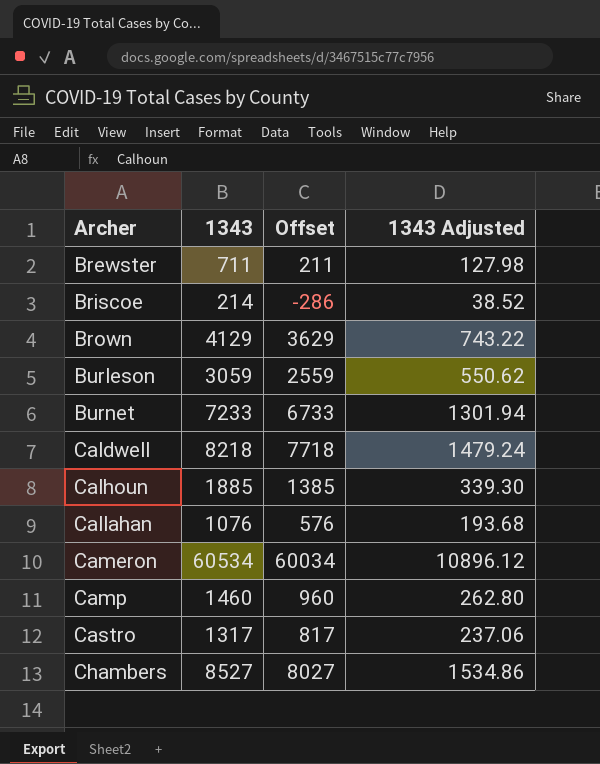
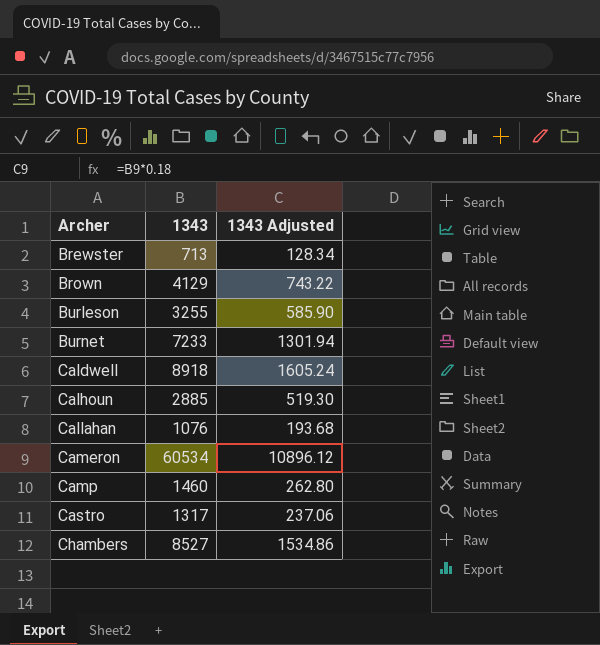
column Offset | formula: [1343] - 500 -> none
row Briscoe: 214 | -286 | 38.52 -> none
Brewster | 1343: 711 -> 713
Brewster | 1343 Adjusted: 127.98 -> 128.34
Burleson | 1343: 3059 -> 3255
Burleson | 1343 Adjusted: 550.62 -> 585.90
Caldwell | 1343: 8218 -> 8918
Caldwell | 1343 Adjusted: 1479.24 -> 1605.24
Calhoun | 1343: 1885 -> 2885
Calhoun | 1343 Adjusted: 339.30 -> 519.30

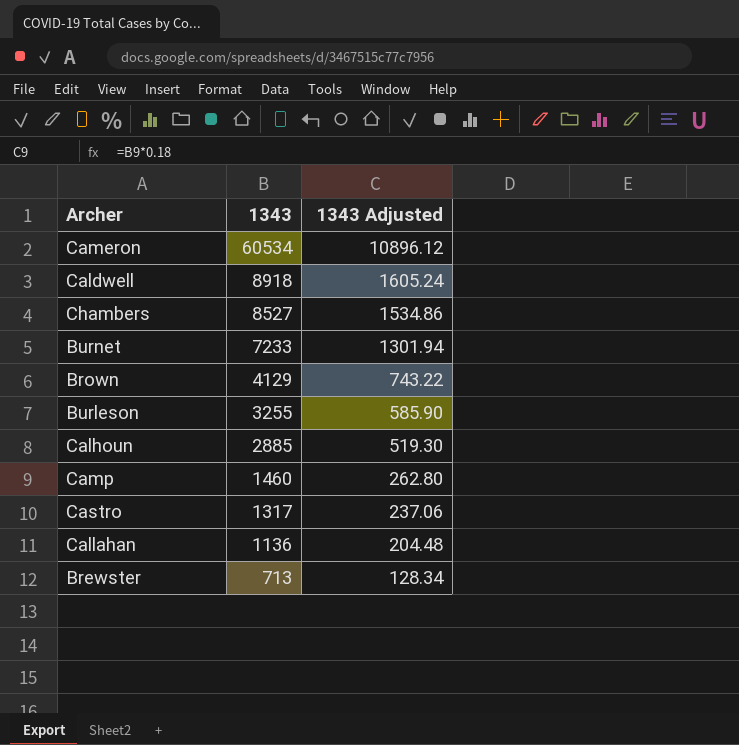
row order: Archer ascending -> 1343 descending
Callahan | 1343: 1076 -> 1136
Callahan | 1343 Adjusted: 193.68 -> 204.48

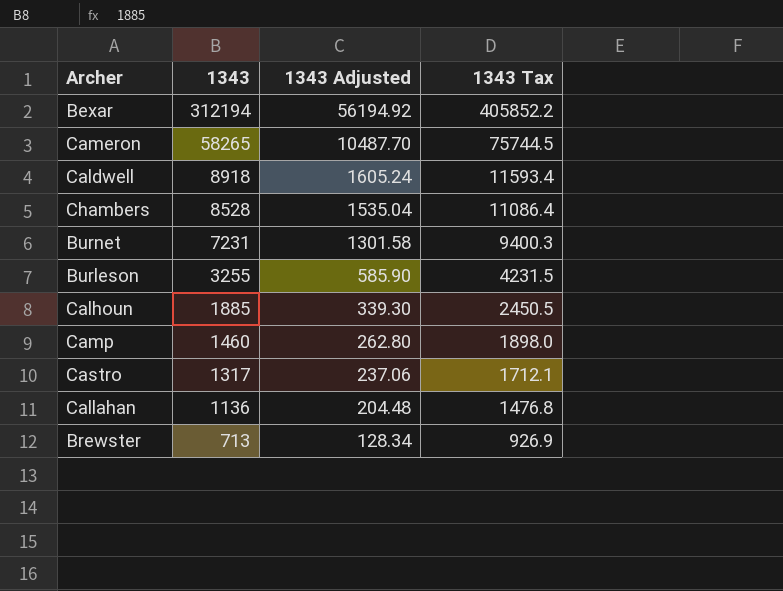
column 1343 Tax | formula: none -> [1343] * 1.3
row Brown: 4129 | 743.22 -> none
row Bexar: none -> 312194 | 56194.92 | 405852.2
Cameron | 1343: 60534 -> 58265
Cameron | 1343 Adjusted: 10896.12 -> 10487.70
Chambers | 1343: 8527 -> 8528
Chambers | 1343 Adjusted: 1534.86 -> 1535.04
Burnet | 1343: 7233 -> 7231
Burnet | 1343 Adjusted: 1301.94 -> 1301.58
Calhoun | 1343: 2885 -> 1885
Calhoun | 1343 Adjusted: 519.30 -> 339.30

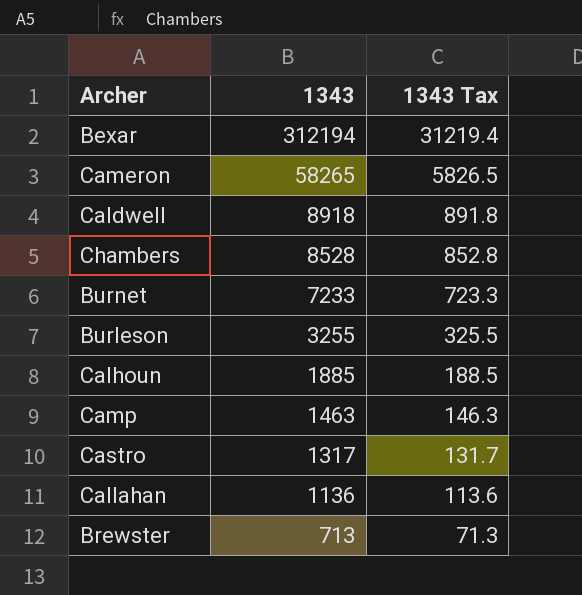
column 1343 Adjusted | formula: [1343] * 0.18 -> none
column 1343 Tax | formula: [1343] * 1.3 -> [1343] * 0.1
Burnet | 1343: 7231 -> 7233
Camp | 1343: 1460 -> 1463

